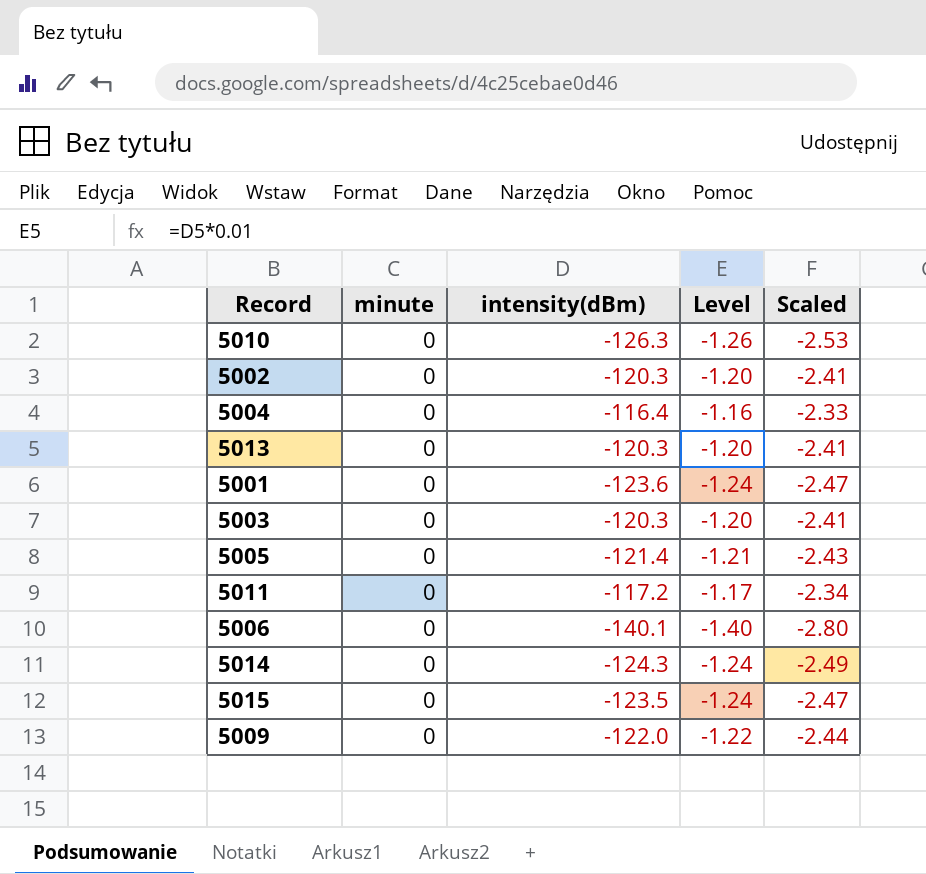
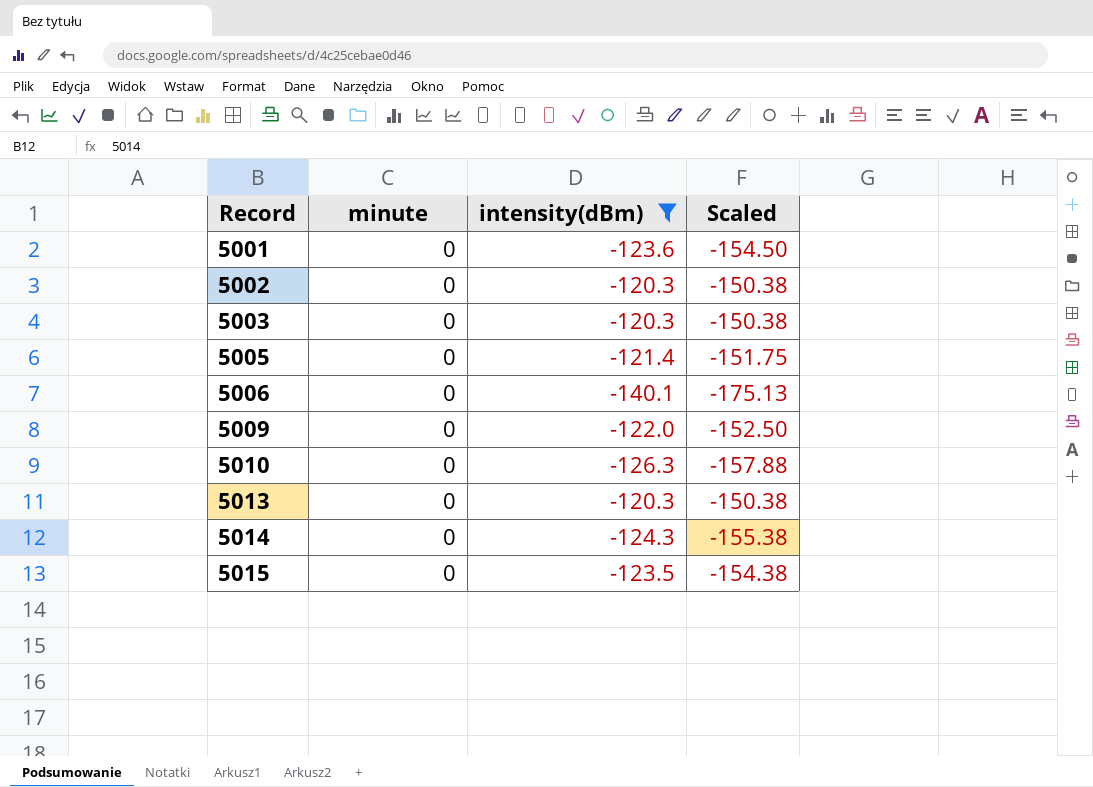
filter: none -> intensity(dBm) <= -120.3
row order: none -> Record ascending
column Level | formula: [intensity(dBm)] * 0.01 -> none
column Scaled | formula: [intensity(dBm)] * 0.02 -> [intensity(dBm)] * 1.25

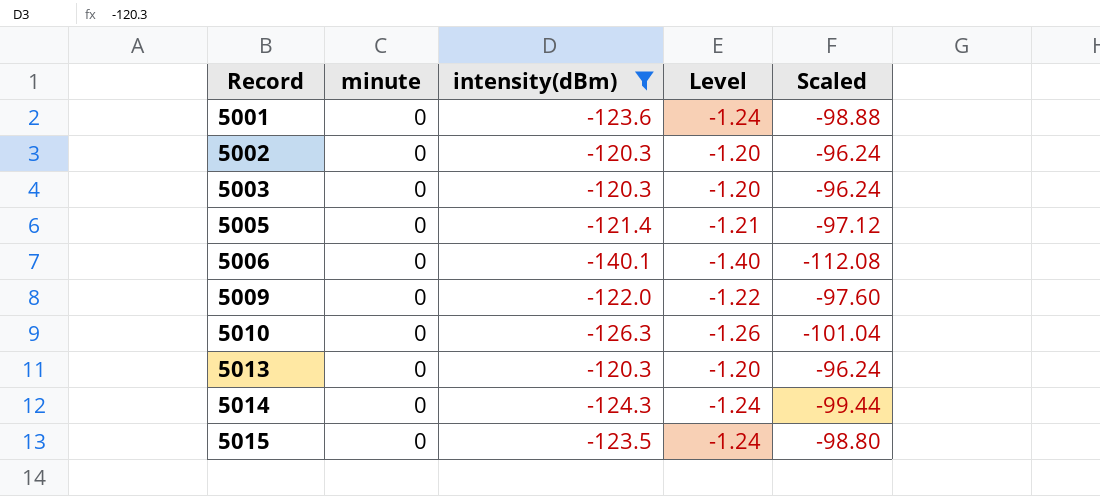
column Level | formula: none -> [intensity(dBm)] * 0.01
column Scaled | formula: [intensity(dBm)] * 1.25 -> [intensity(dBm)] * 0.8

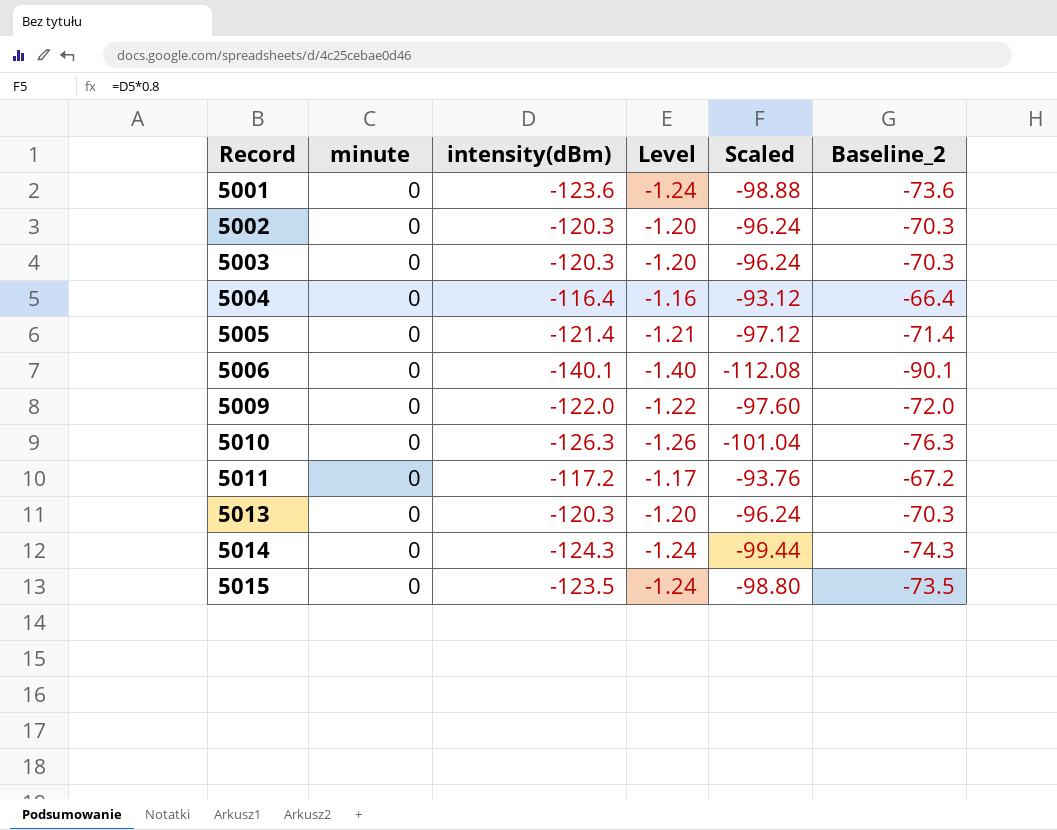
filter: intensity(dBm) <= -120.3 -> none
column Baseline_2 | formula: none -> [intensity(dBm)] + 50

